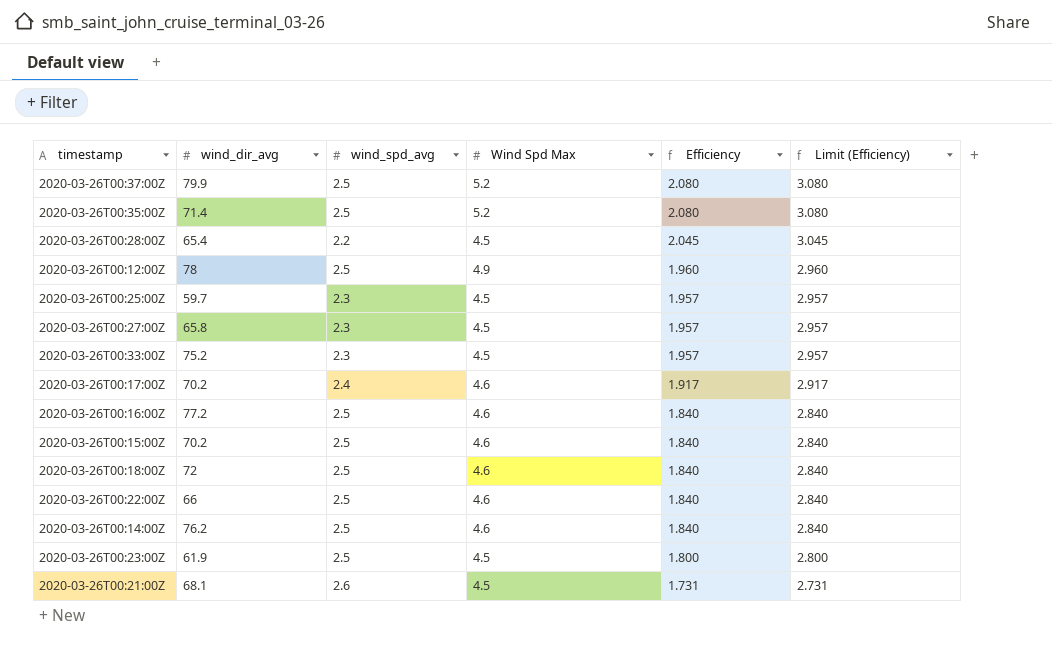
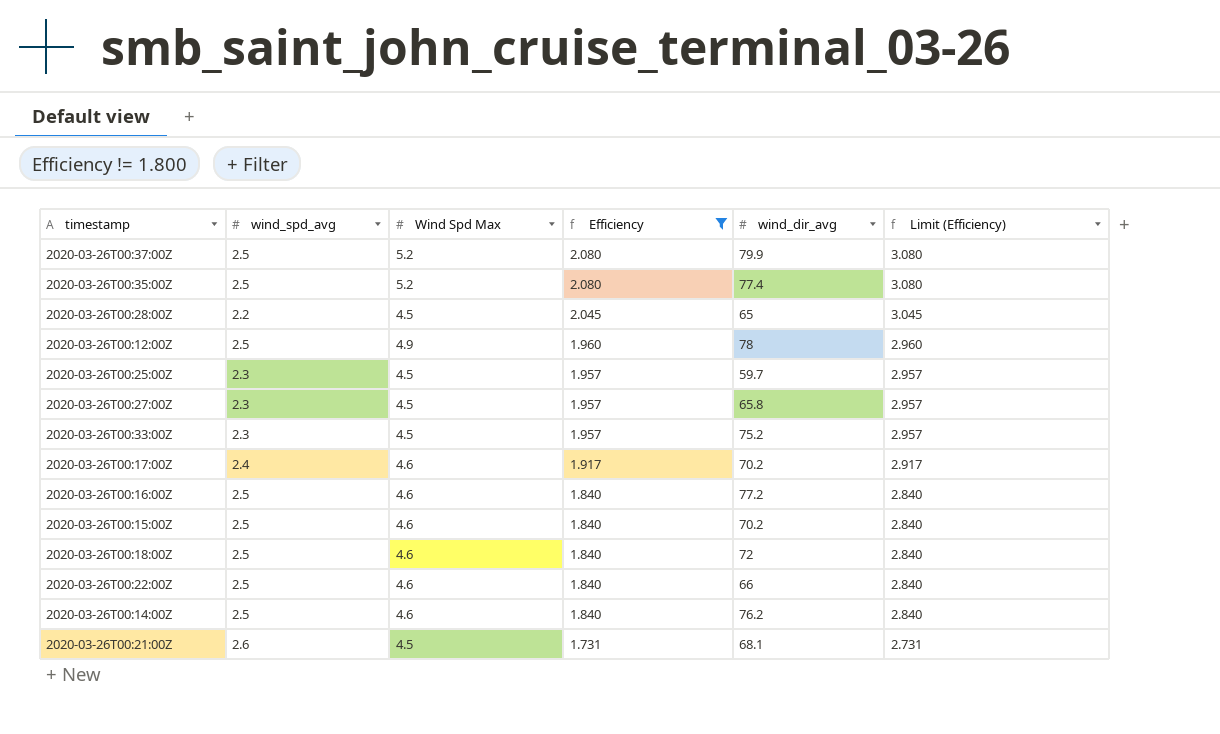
filter: none -> Efficiency != 1.800
column wind_dir_avg | position: 2 -> 5
2020-03-26T00:35:00Z | wind_dir_avg: 71.4 -> 77.4
2020-03-26T00:28:00Z | wind_dir_avg: 65.4 -> 65

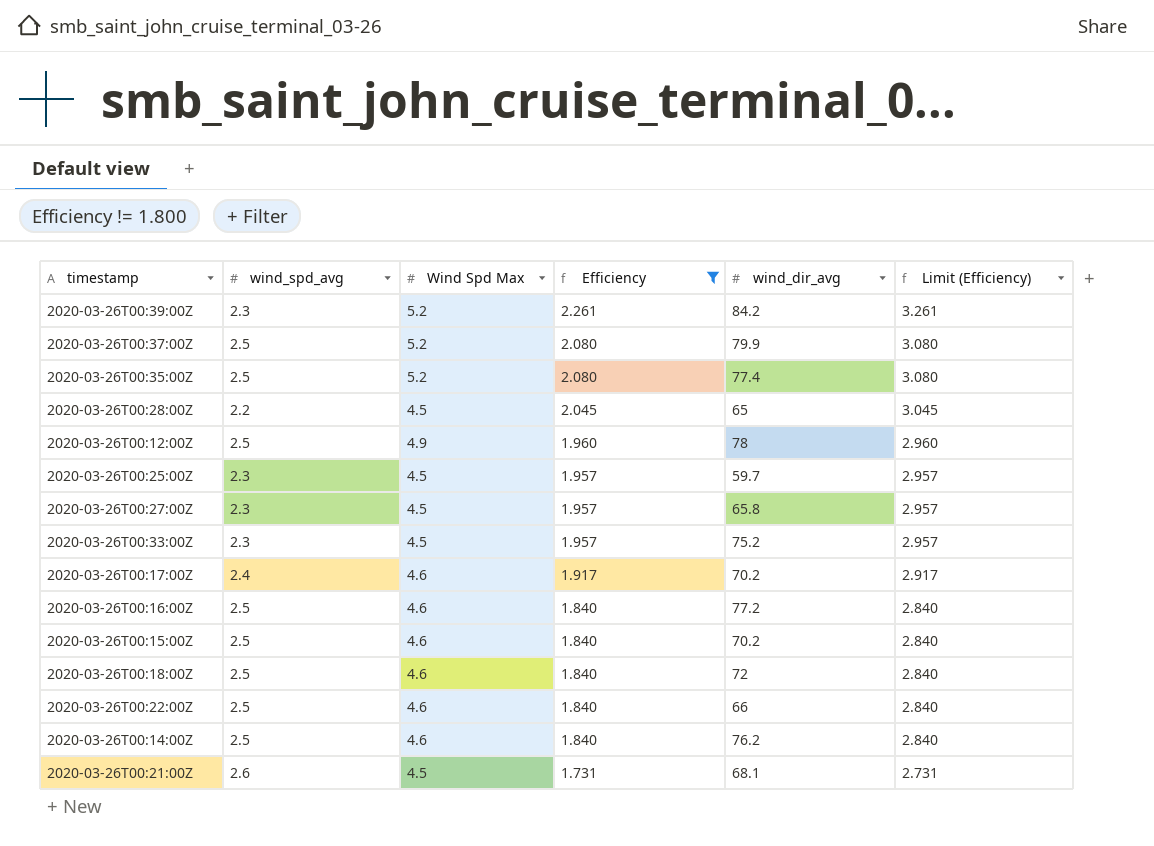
row 2020-03-26T00:39:00Z: none -> 2.3 | 5.2 | 2.261 | 84.2 | 3.261

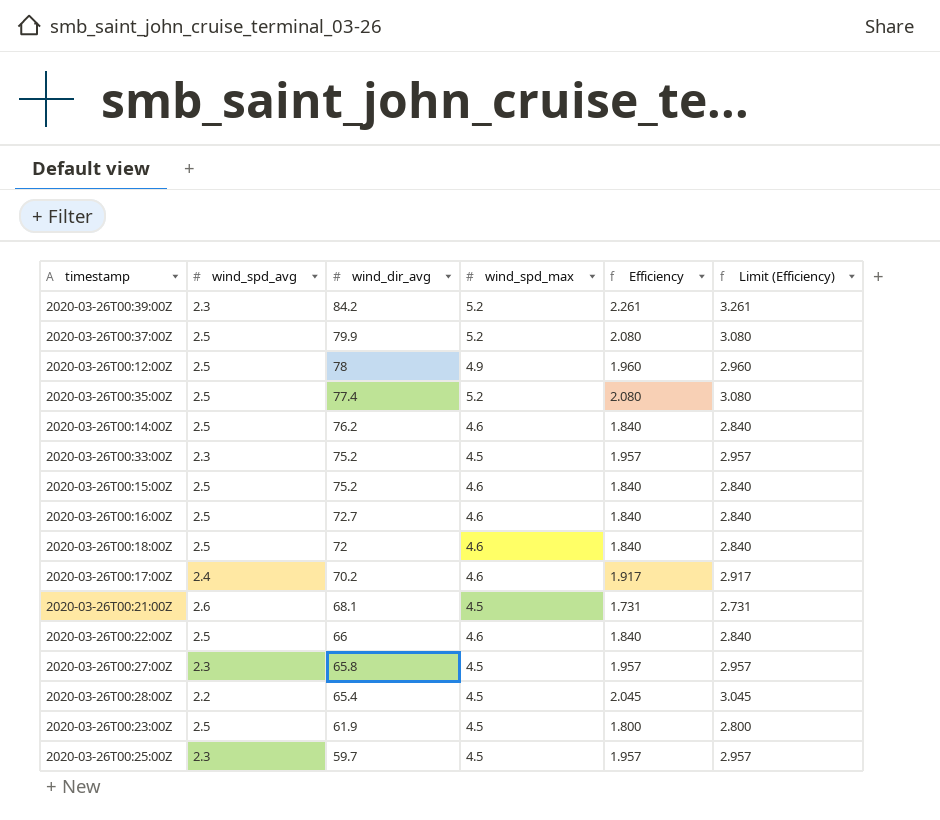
filter: Efficiency != 1.800 -> none
row order: Efficiency descending -> wind_dir_avg descending
column wind_dir_avg | position: 5 -> 3
column name: Wind Spd Max -> wind_spd_max
2020-03-26T00:15:00Z | wind_dir_avg: 70.2 -> 75.2
2020-03-26T00:16:00Z | wind_dir_avg: 77.2 -> 72.7
2020-03-26T00:28:00Z | wind_dir_avg: 65 -> 65.4

